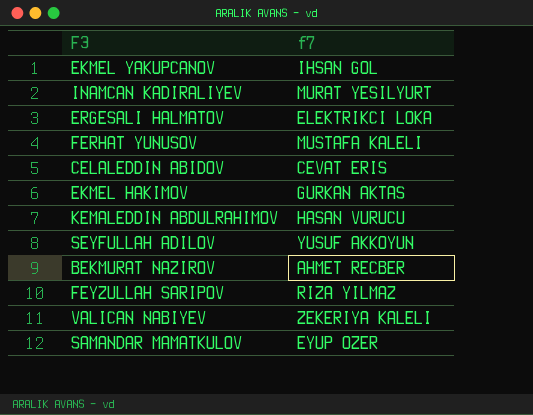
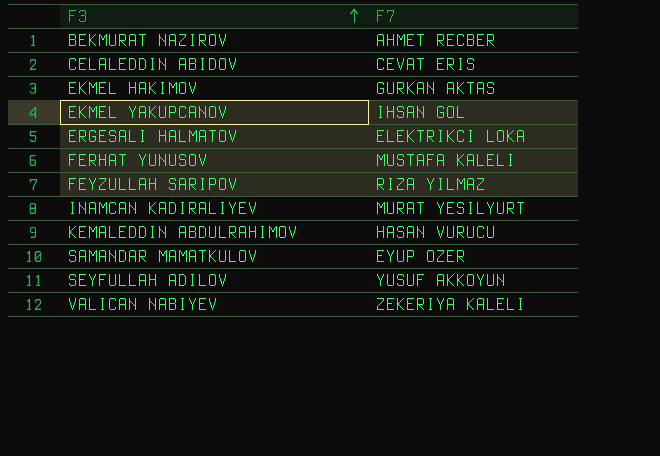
row order: none -> F3 ascending
column name: f7 -> F7

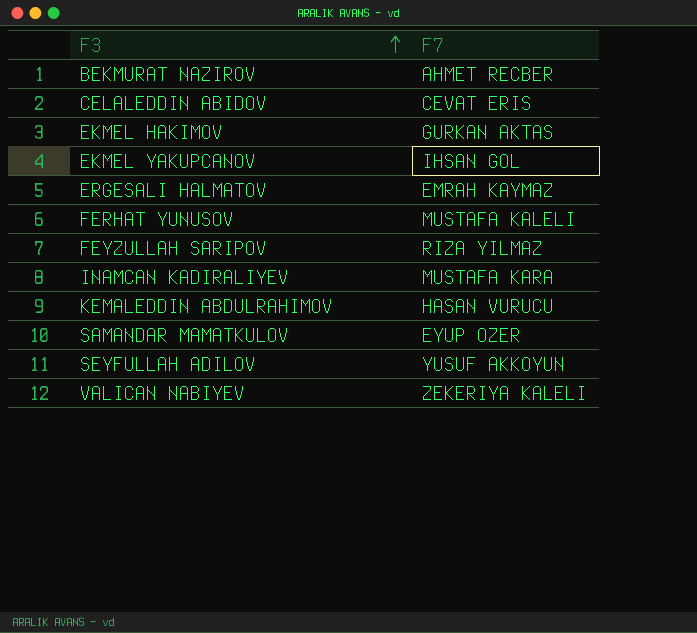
ERGESALI HALMATOV | F7: ELEKTRIKCI LOKA -> EMRAH KAYMAZ
INAMCAN KADIRALIYEV | F7: MURAT YESILYURT -> MUSTAFA KARA

